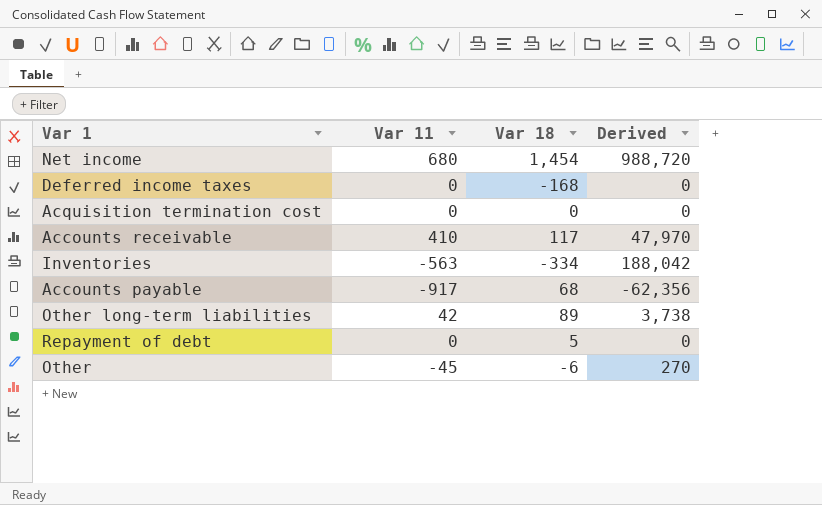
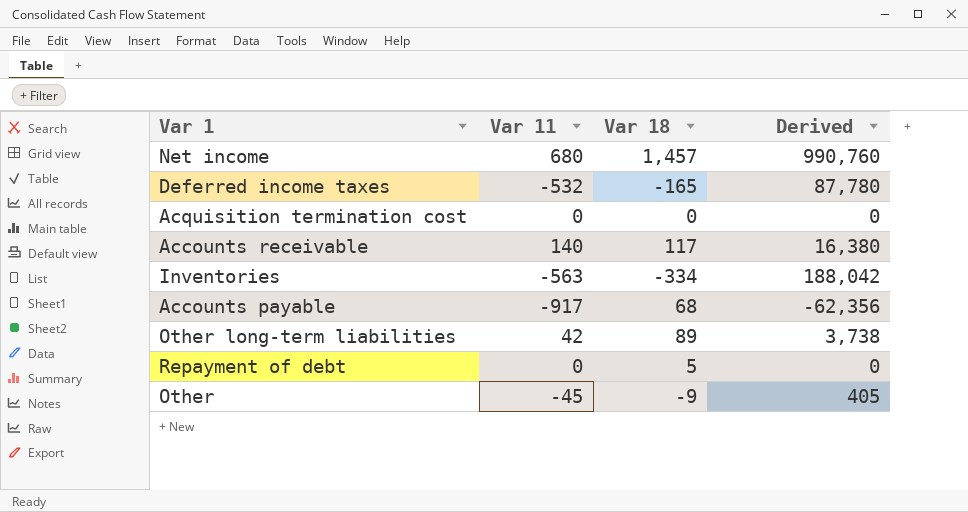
Net income | Var 18: 1,454 -> 1,457
Net income | Derived: 988,720 -> 990,760
Deferred income taxes | Var 11: 0 -> -532
Deferred income taxes | Var 18: -168 -> -165
Deferred income taxes | Derived: 0 -> 87,780
Accounts receivable | Var 11: 410 -> 140
Accounts receivable | Derived: 47,970 -> 16,380
Other | Var 18: -6 -> -9
Other | Derived: 270 -> 405

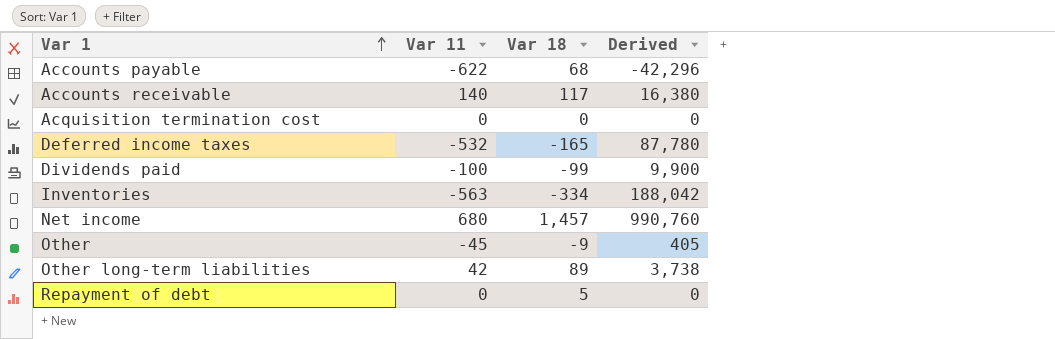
row order: none -> Var 1 ascending
Accounts payable | Var 11: -917 -> -622
Accounts payable | Derived: -62,356 -> -42,296
row Dividends paid: none -> -100 | -99 | 9,900

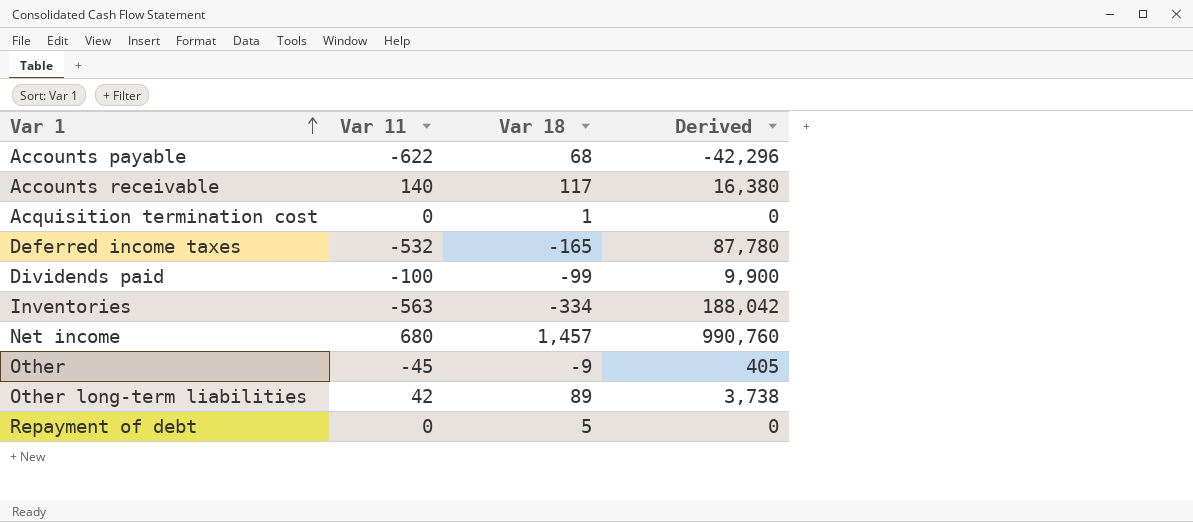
Acquisition termination cost | Var 18: 0 -> 1

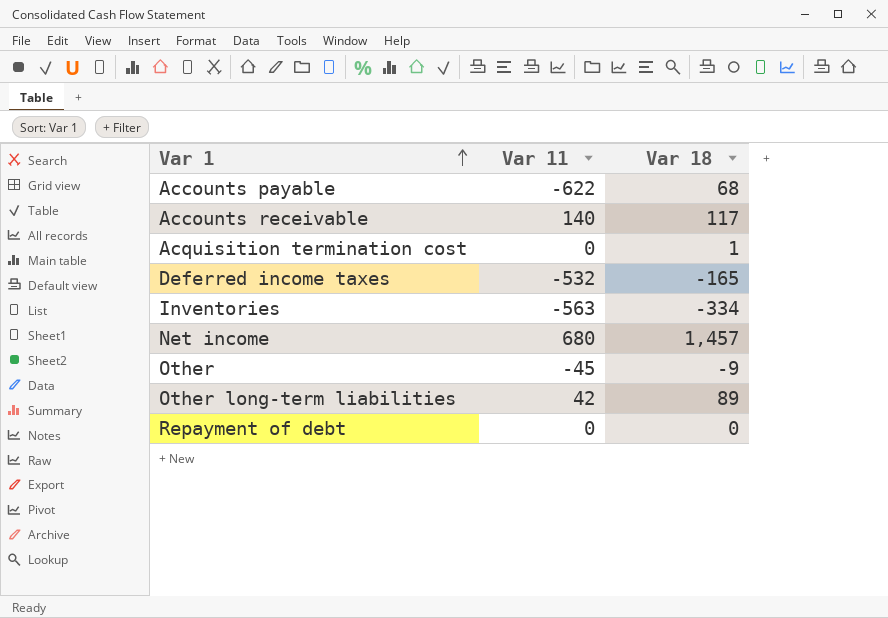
column Derived | formula: [Var 11] * [Var 18] -> none
row Dividends paid: -100 | -99 | 9,900 -> none
Repayment of debt | Var 18: 5 -> 0

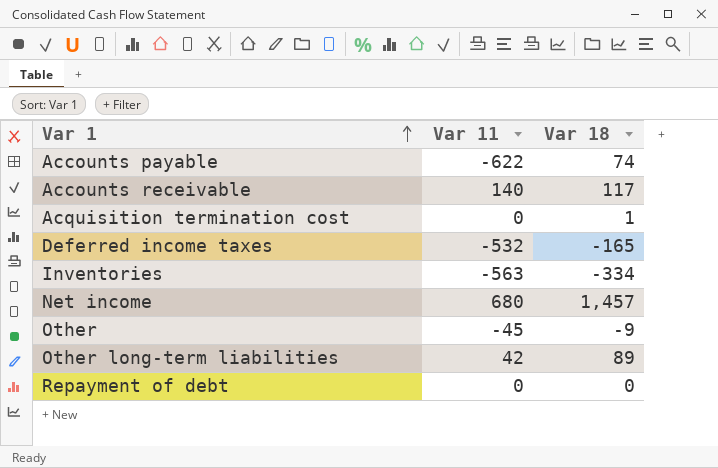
Accounts payable | Var 18: 68 -> 74

